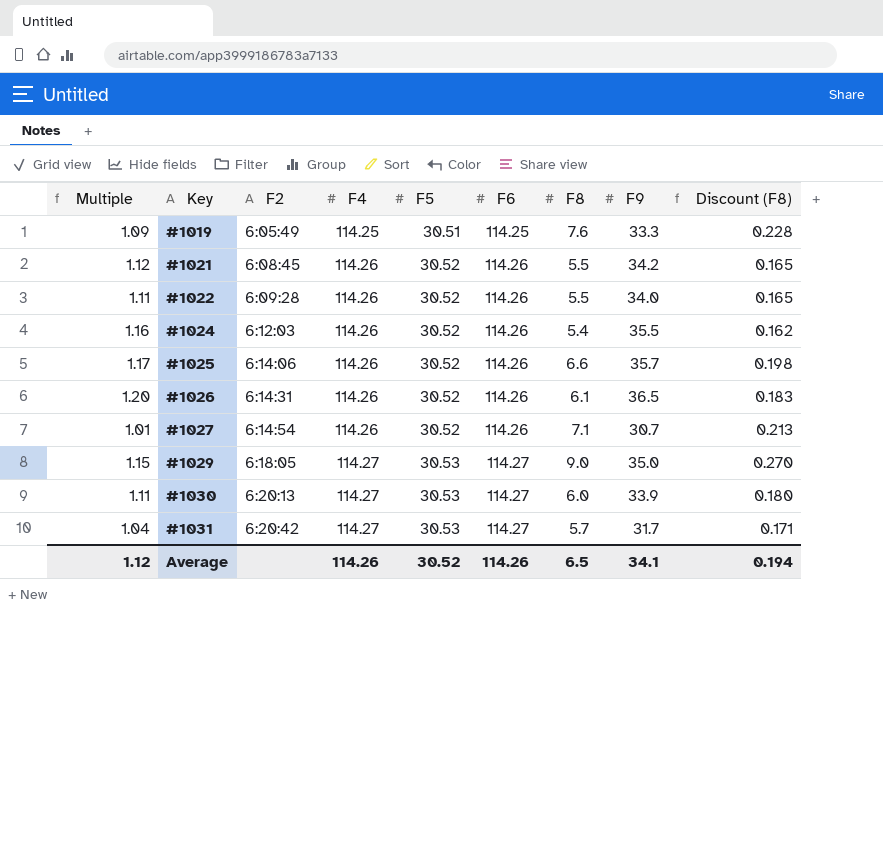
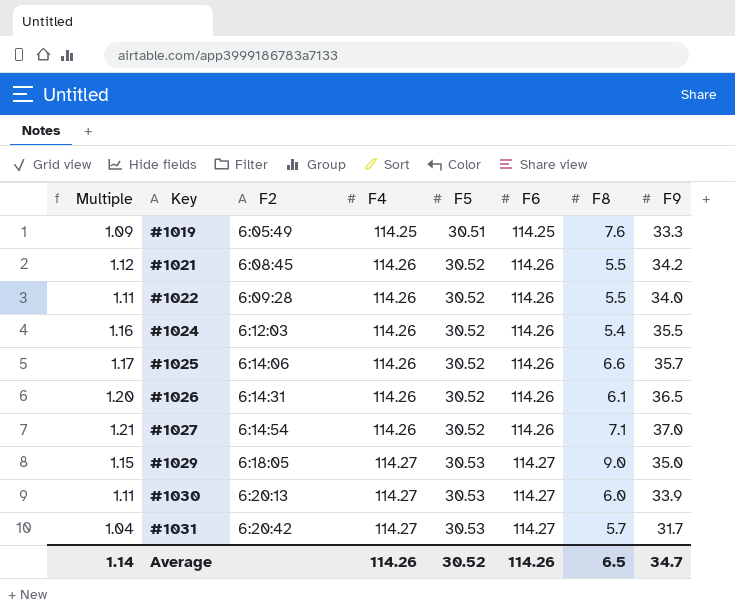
column Discount (F8) | formula: [F8] * 0.03 -> none
#1027 | Multiple: 1.01 -> 1.21
#1027 | F9: 30.7 -> 37.0
Average | Multiple: 1.12 -> 1.14
Average | F9: 34.1 -> 34.7

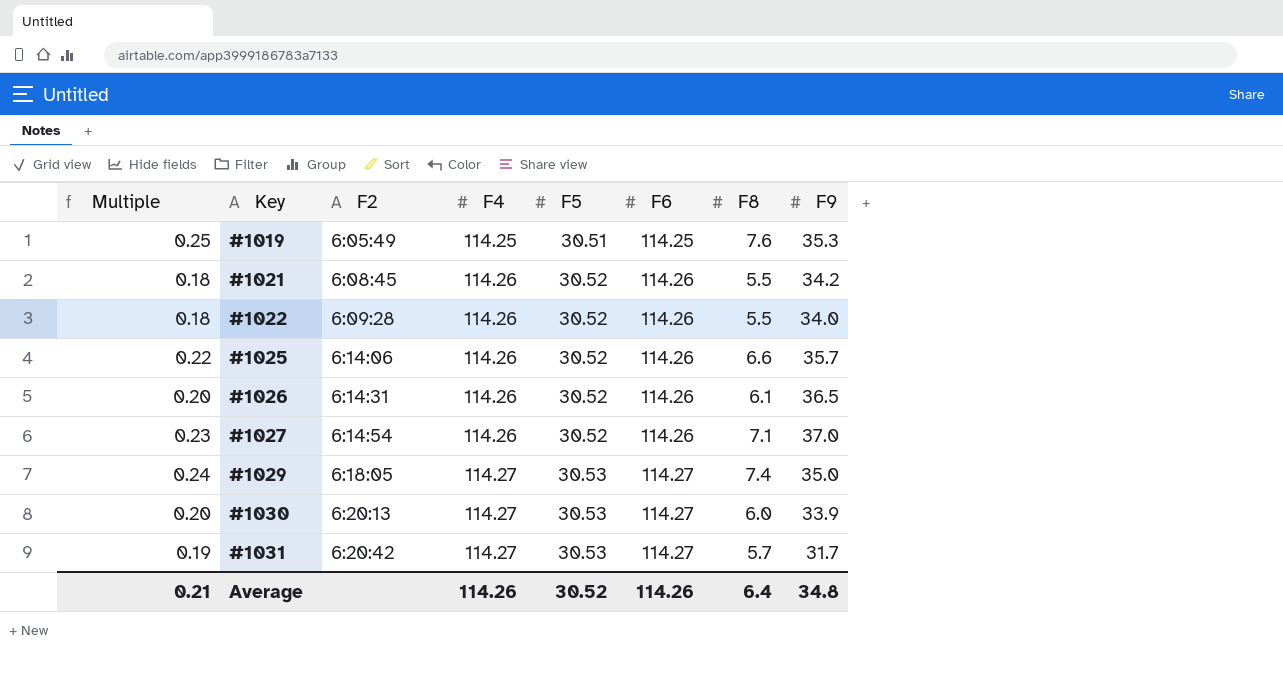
column Multiple | formula: [F9] / [F5] -> [F8] / [F5]
row #1024: 1.16 | 6:12:03 | 114.26 | 30.52 | 114.26 | 5.4 | 35.5 -> none
#1019 | F9: 33.3 -> 35.3
#1029 | F8: 9.0 -> 7.4
Average | Multiple: 1.14 -> 0.21
Average | F8: 6.5 -> 6.4
Average | F9: 34.7 -> 34.8

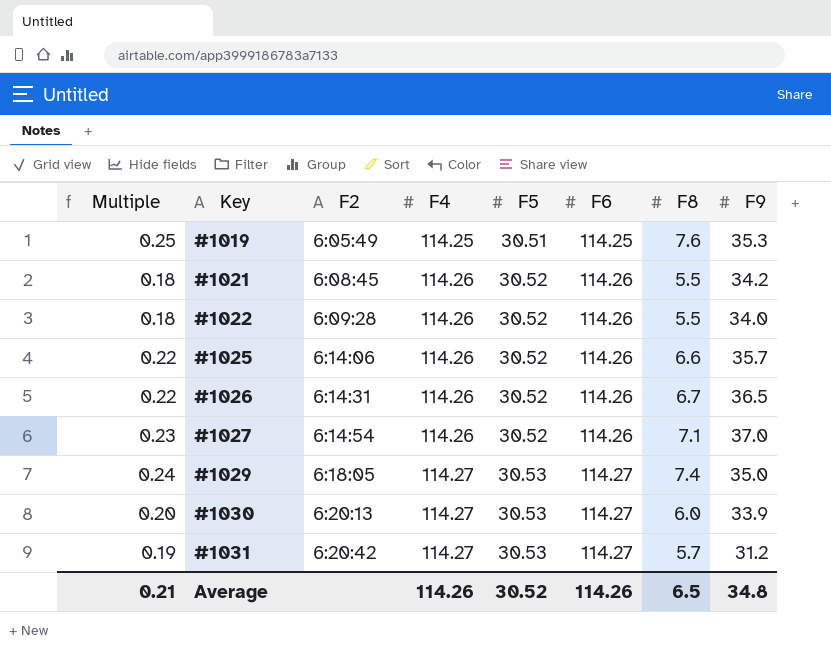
#1026 | Multiple: 0.20 -> 0.22
#1026 | F8: 6.1 -> 6.7
#1031 | F9: 31.7 -> 31.2
Average | F8: 6.4 -> 6.5

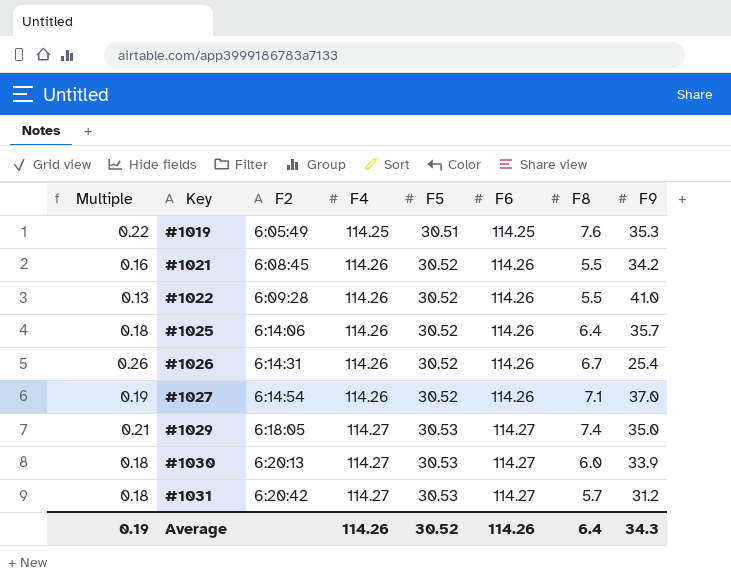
column Multiple | formula: [F8] / [F5] -> [F8] / [F9]
#1022 | F9: 34.0 -> 41.0
#1025 | F8: 6.6 -> 6.4
#1026 | F9: 36.5 -> 25.4
Average | Multiple: 0.21 -> 0.19
Average | F8: 6.5 -> 6.4
Average | F9: 34.8 -> 34.3

